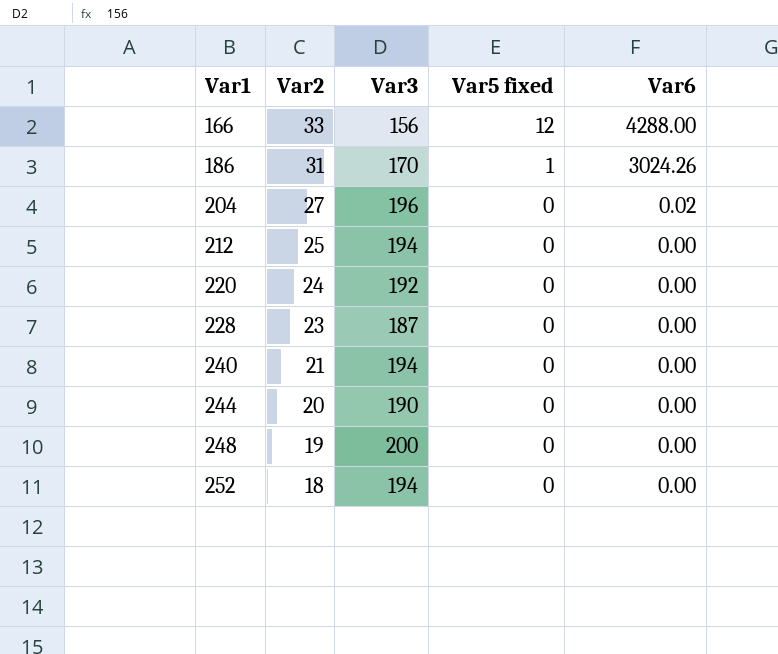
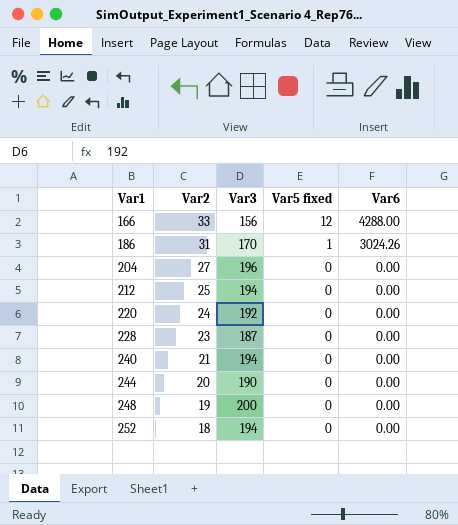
204 | Var6: 0.02 -> 0.00

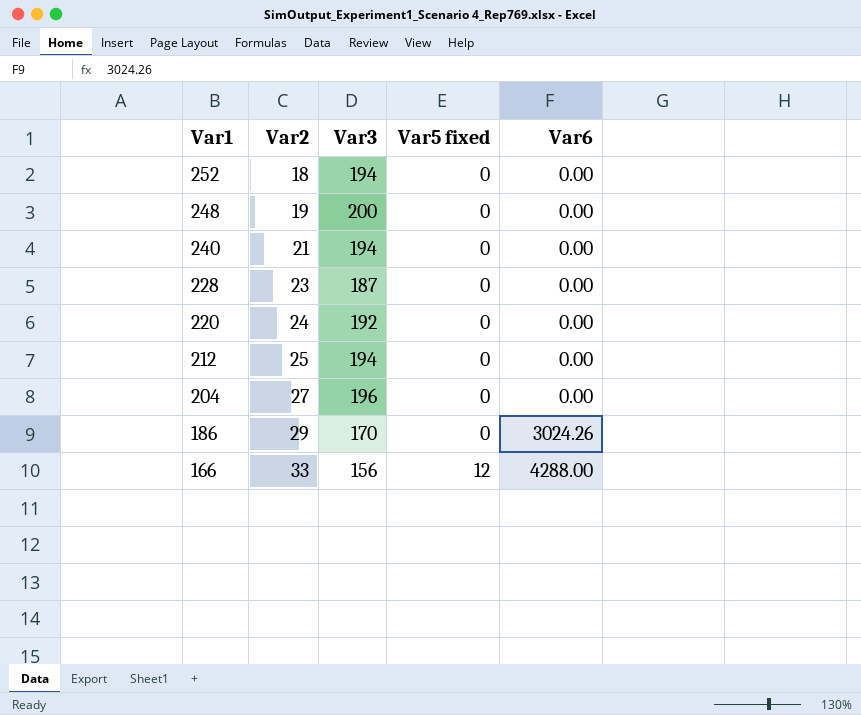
row order: Var1 ascending -> Var1 descending
row 244: 20 | 190 | 0 | 0.00 -> none
186 | Var2: 31 -> 29
186 | Var5 fixed: 1 -> 0

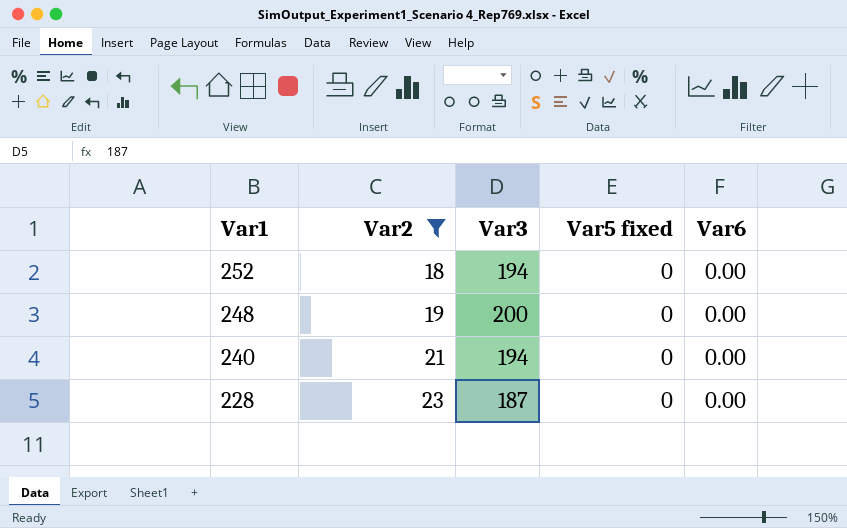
filter: none -> Var2 <= 23

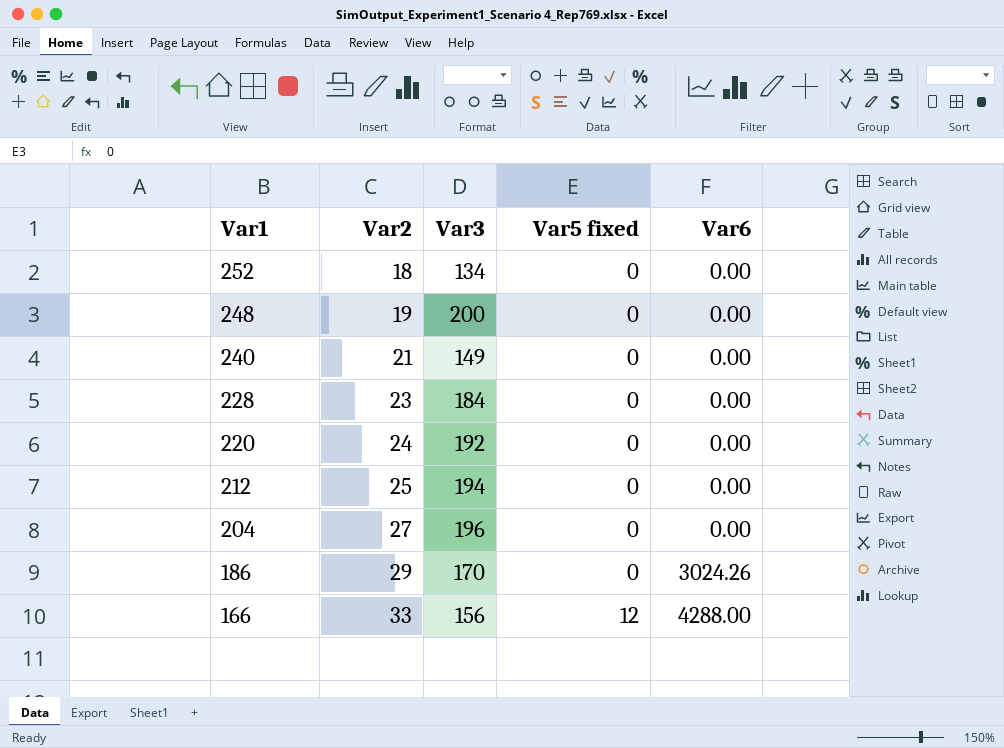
filter: Var2 <= 23 -> none
252 | Var3: 194 -> 134
240 | Var3: 194 -> 149
228 | Var3: 187 -> 184

